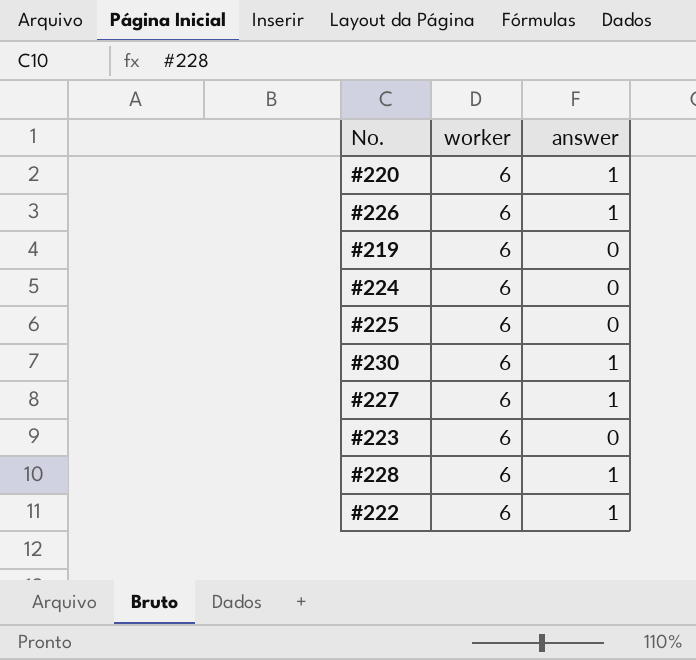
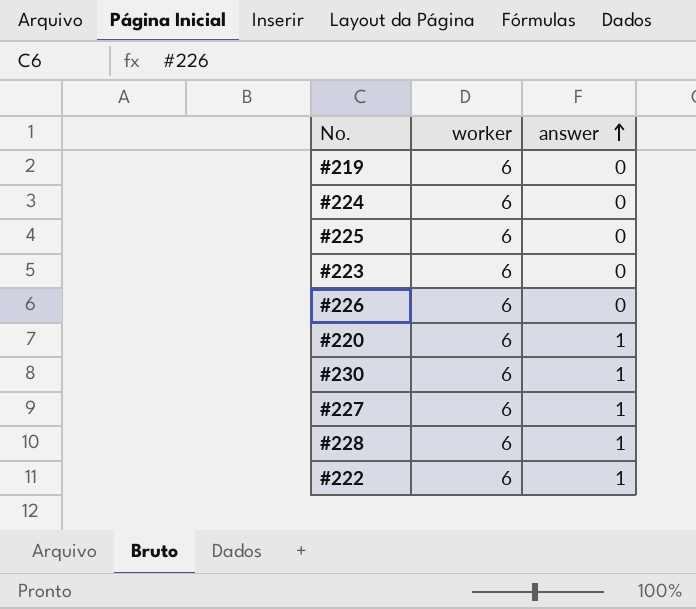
row order: none -> answer ascending
#226 | answer: 1 -> 0

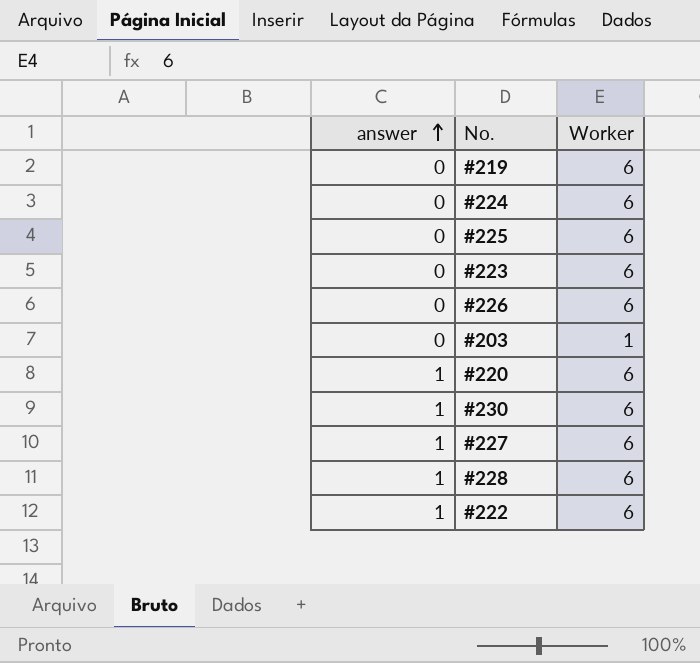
column answer | position: 3 -> 1
column name: worker -> Worker
row #203: none -> 0 | 1

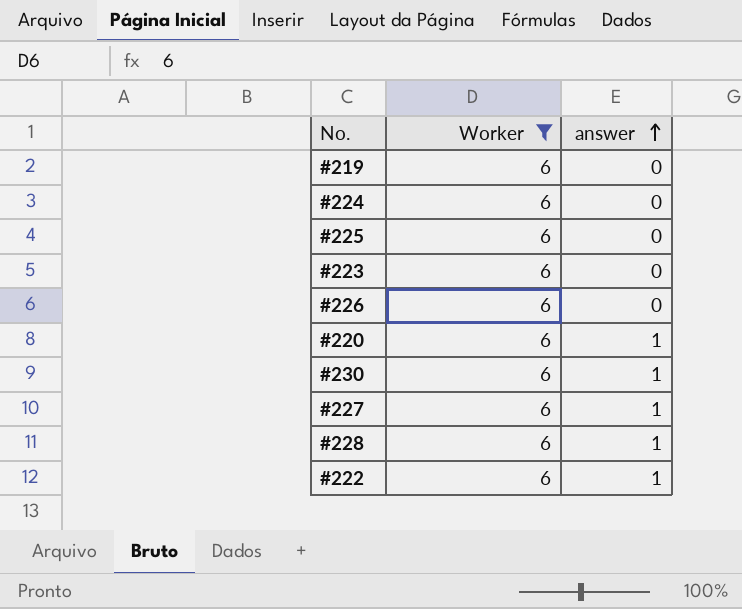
filter: none -> Worker = 6
column answer | position: 1 -> 3

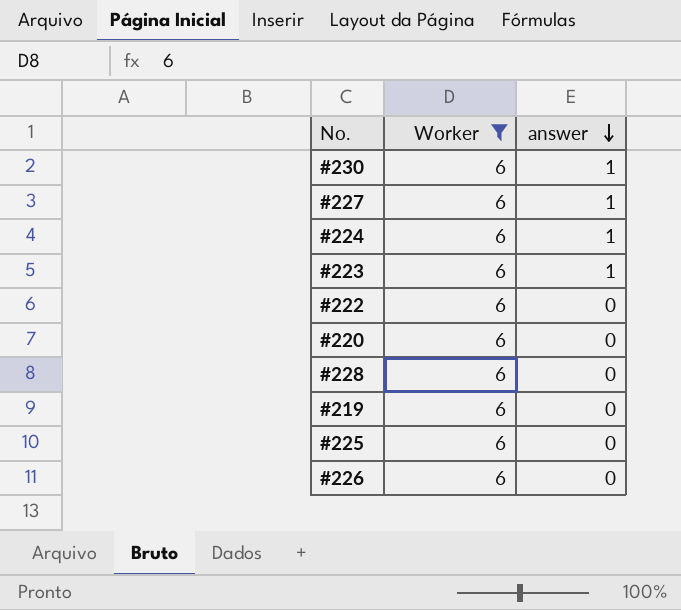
row order: answer ascending -> answer descending
#224 | answer: 0 -> 1
#223 | answer: 0 -> 1
#222 | answer: 1 -> 0
#220 | answer: 1 -> 0
#228 | answer: 1 -> 0

